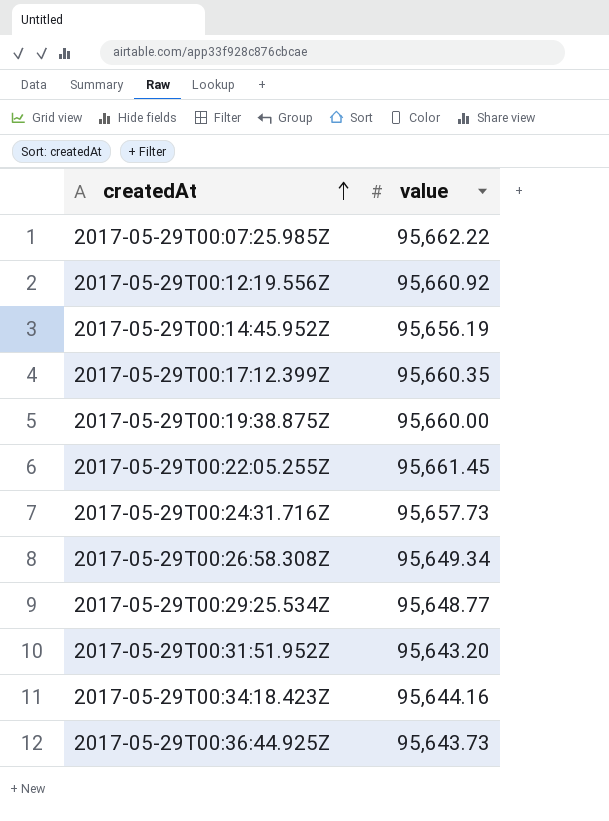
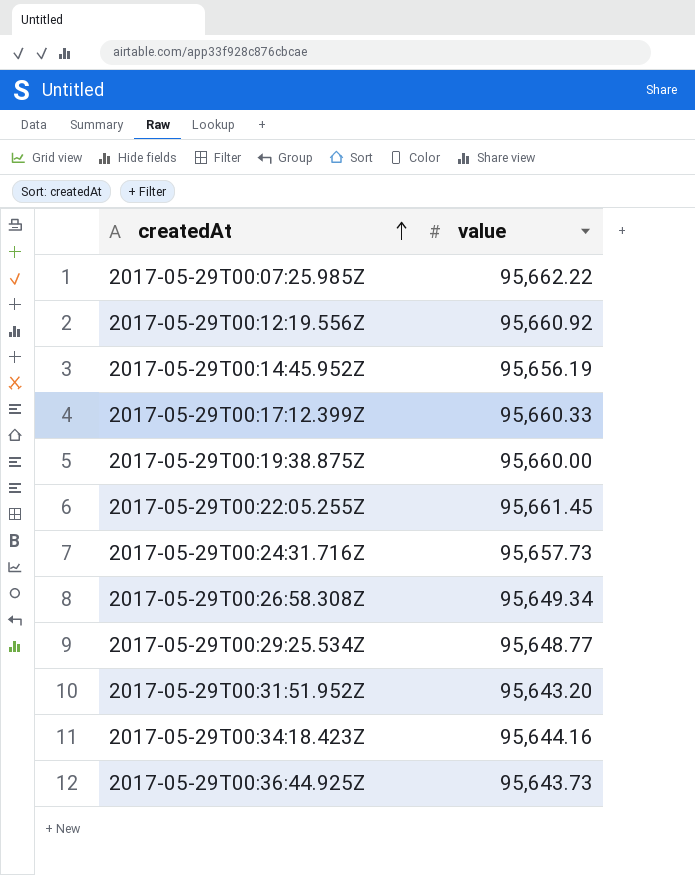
2017-05-29T00:17:12.399Z | value: 95,660.35 -> 95,660.33

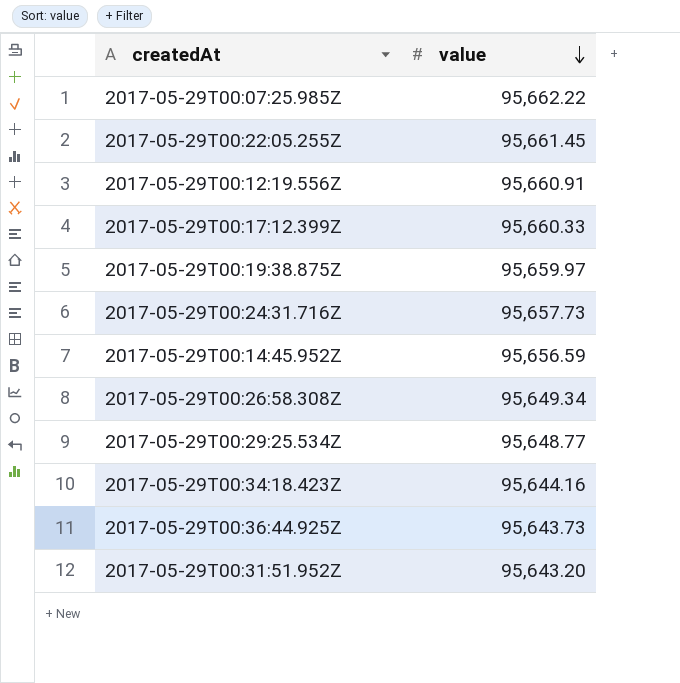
row order: createdAt ascending -> value descending
2017-05-29T00:12:19.556Z | value: 95,660.92 -> 95,660.91
2017-05-29T00:19:38.875Z | value: 95,660.00 -> 95,659.97
2017-05-29T00:14:45.952Z | value: 95,656.19 -> 95,656.59

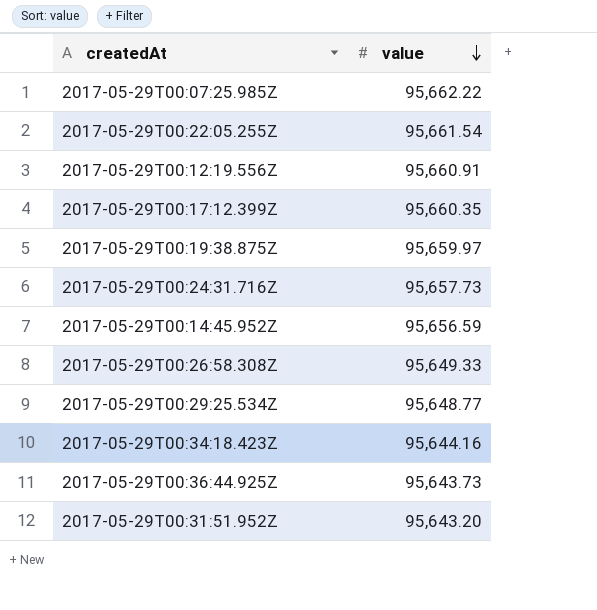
2017-05-29T00:22:05.255Z | value: 95,661.45 -> 95,661.54
2017-05-29T00:17:12.399Z | value: 95,660.33 -> 95,660.35
2017-05-29T00:26:58.308Z | value: 95,649.34 -> 95,649.33

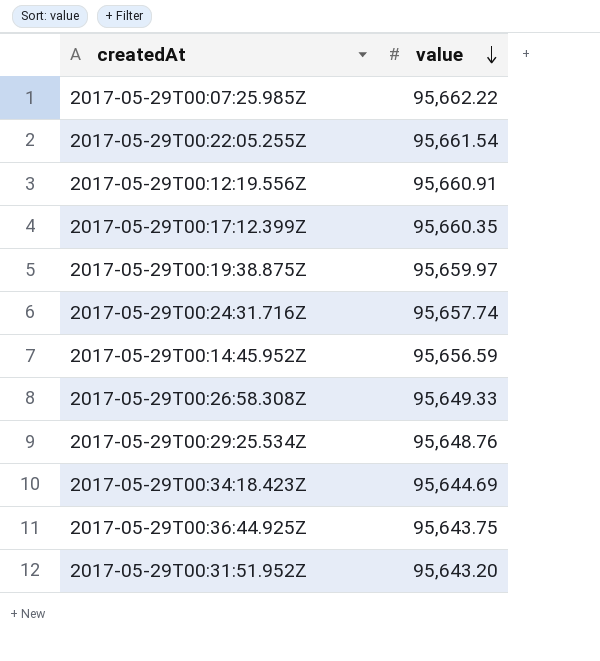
2017-05-29T00:24:31.716Z | value: 95,657.73 -> 95,657.74
2017-05-29T00:29:25.534Z | value: 95,648.77 -> 95,648.76
2017-05-29T00:34:18.423Z | value: 95,644.16 -> 95,644.69
2017-05-29T00:36:44.925Z | value: 95,643.73 -> 95,643.75

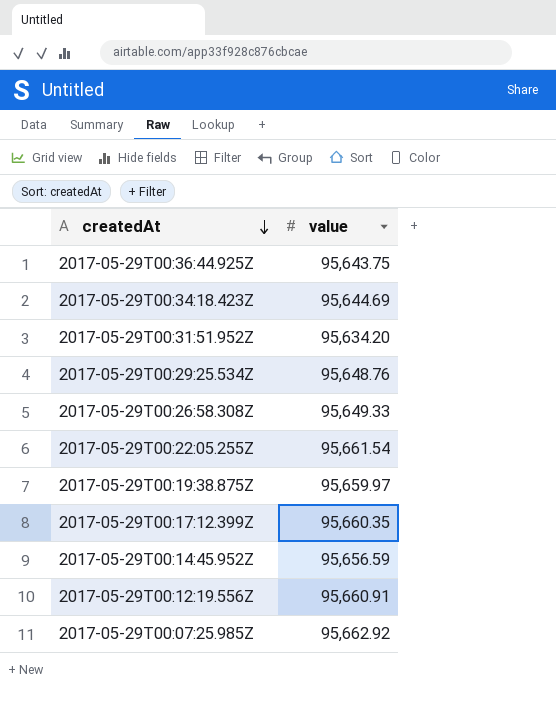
row order: value descending -> createdAt descending
row 2017-05-29T00:24:31.716Z: 95,657.74 -> none
2017-05-29T00:31:51.952Z | value: 95,643.20 -> 95,634.20
2017-05-29T00:07:25.985Z | value: 95,662.22 -> 95,662.92

